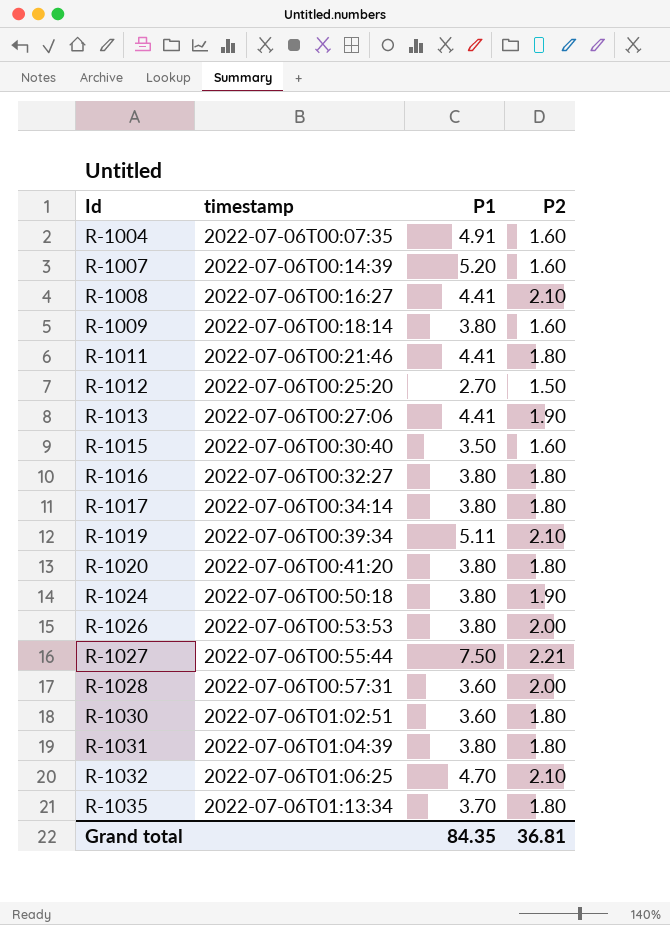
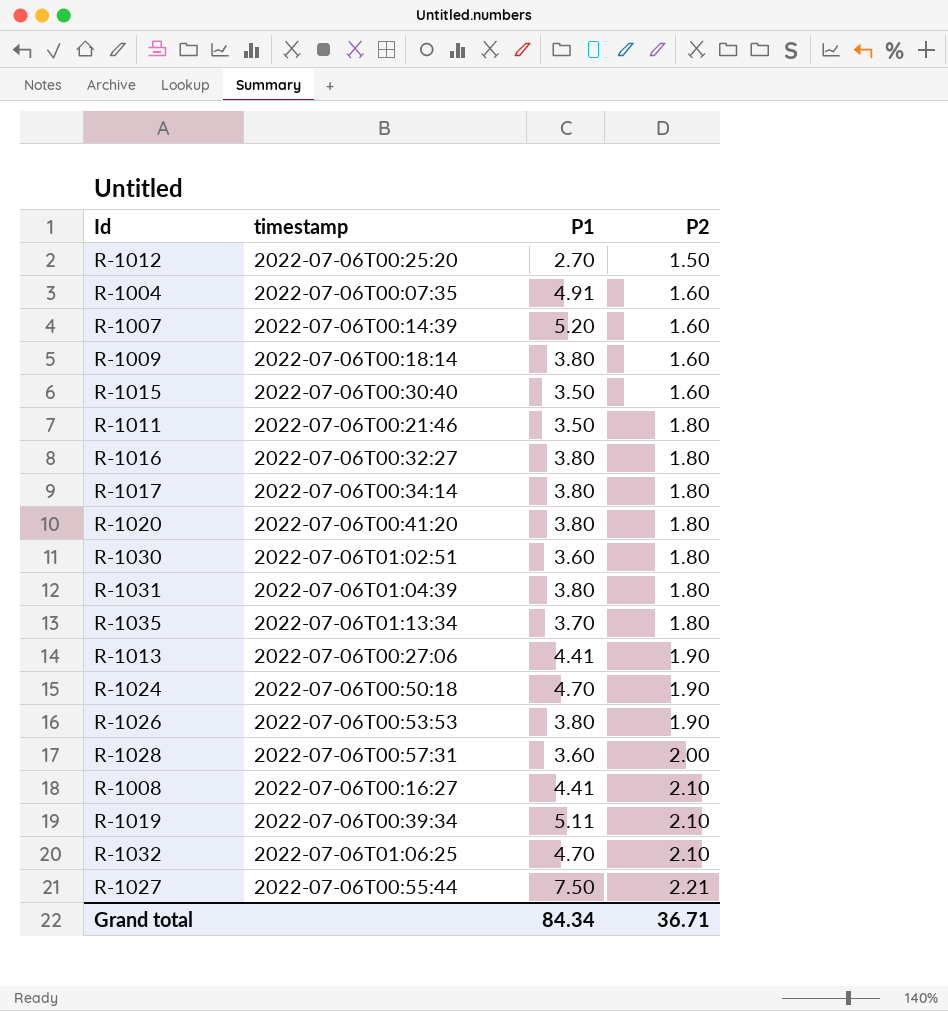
row order: Id ascending -> P2 ascending
R-1011 | P1: 4.41 -> 3.50
R-1024 | P1: 3.80 -> 4.70
R-1026 | P2: 2.00 -> 1.90
Grand total | P1: 84.35 -> 84.34
Grand total | P2: 36.81 -> 36.71

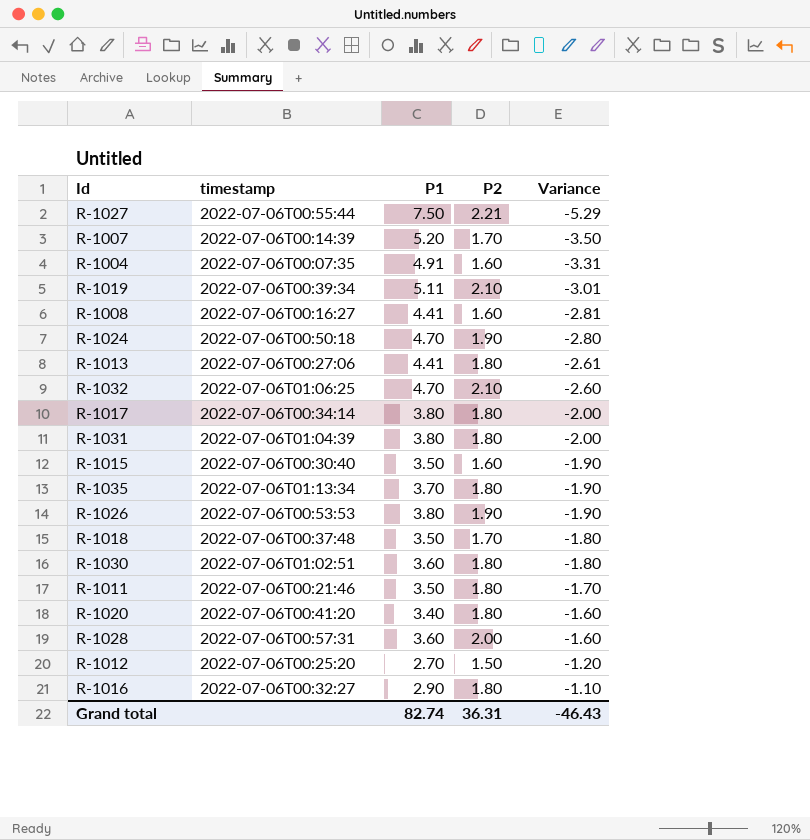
row order: P2 ascending -> Variance ascending
column Variance | formula: none -> [P2] - [P1]
row R-1009: 2022-07-06T00:18:14 | 3.80 | 1.60 -> none
R-1007 | P2: 1.60 -> 1.70
R-1008 | P2: 2.10 -> 1.60
R-1013 | P2: 1.90 -> 1.80
row R-1018: none -> 2022-07-06T00:37:48 | 3.50 | 1.70 | -1.80
R-1020 | P1: 3.80 -> 3.40
R-1016 | P1: 3.80 -> 2.90
Grand total | P1: 84.34 -> 82.74
Grand total | P2: 36.71 -> 36.31

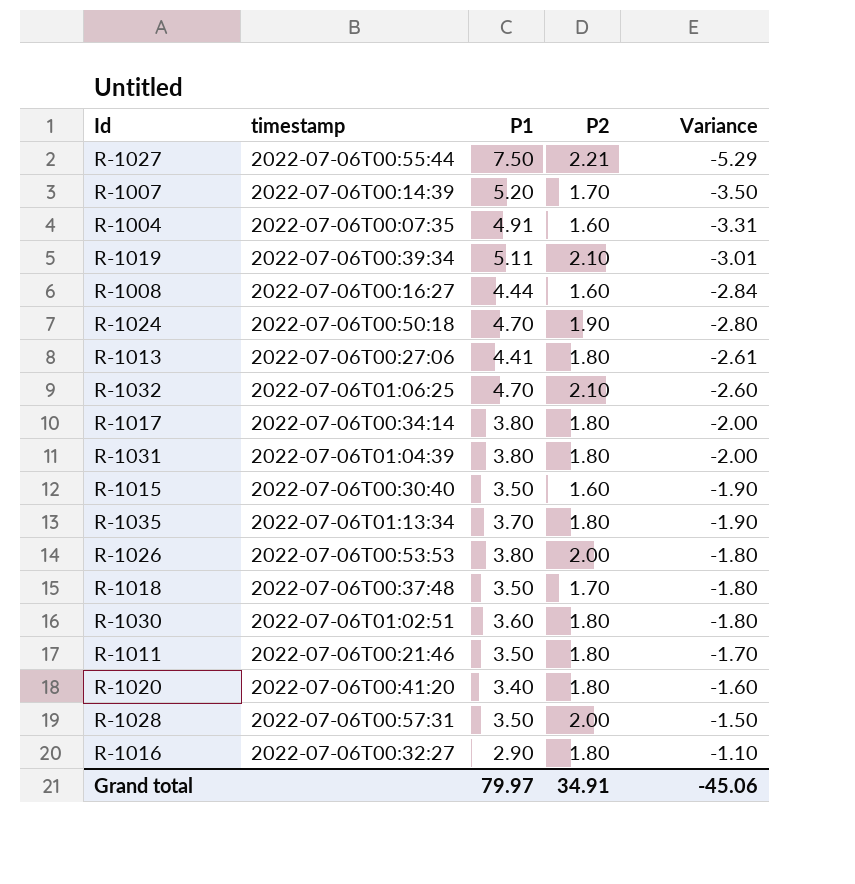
row R-1012: 2022-07-06T00:25:20 | 2.70 | 1.50 | -1.20 -> none
R-1008 | P1: 4.41 -> 4.44
R-1008 | Variance: -2.81 -> -2.84
R-1026 | P2: 1.90 -> 2.00
R-1026 | Variance: -1.90 -> -1.80
R-1028 | P1: 3.60 -> 3.50
R-1028 | Variance: -1.60 -> -1.50
Grand total | P1: 82.74 -> 79.97
Grand total | P2: 36.31 -> 34.91
Grand total | Variance: -46.43 -> -45.06

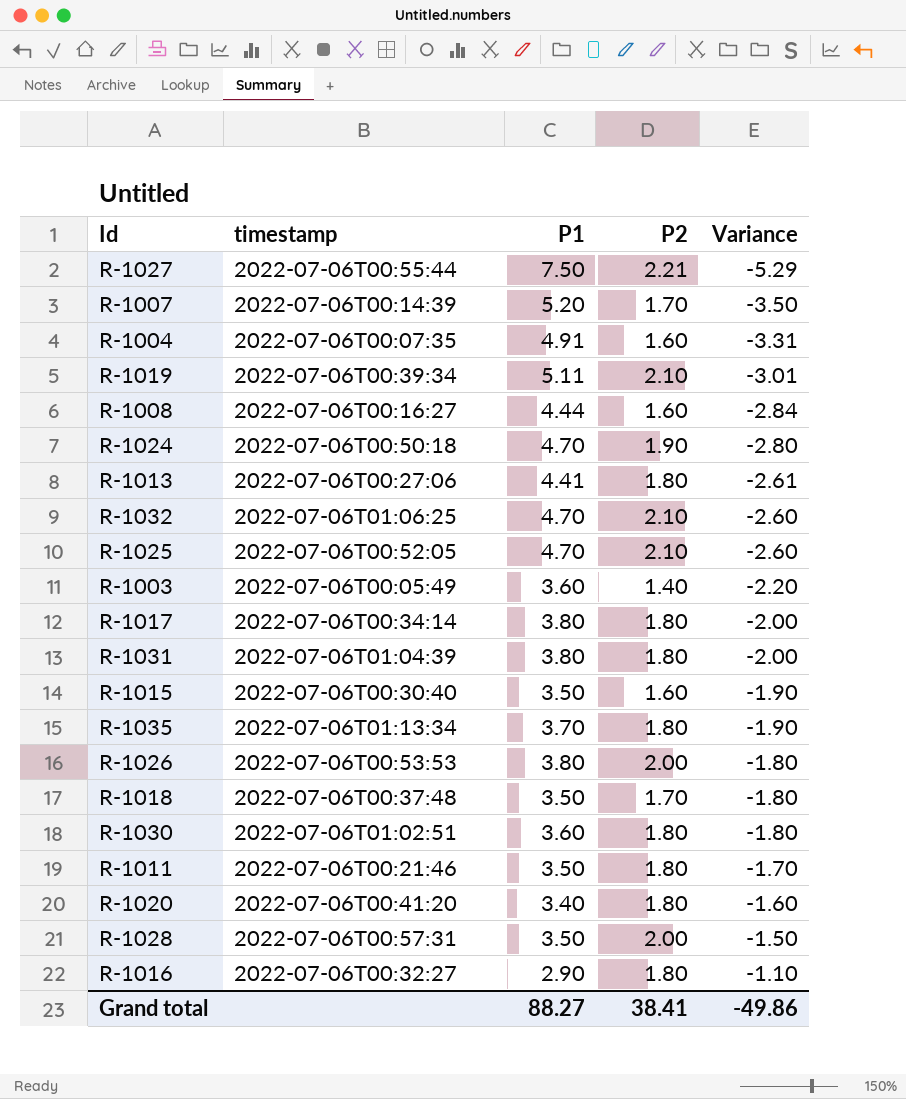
row R-1025: none -> 2022-07-06T00:52:05 | 4.70 | 2.10 | -2.60
row R-1003: none -> 2022-07-06T00:05:49 | 3.60 | 1.40 | -2.20
Grand total | P1: 79.97 -> 88.27
Grand total | P2: 34.91 -> 38.41
Grand total | Variance: -45.06 -> -49.86

